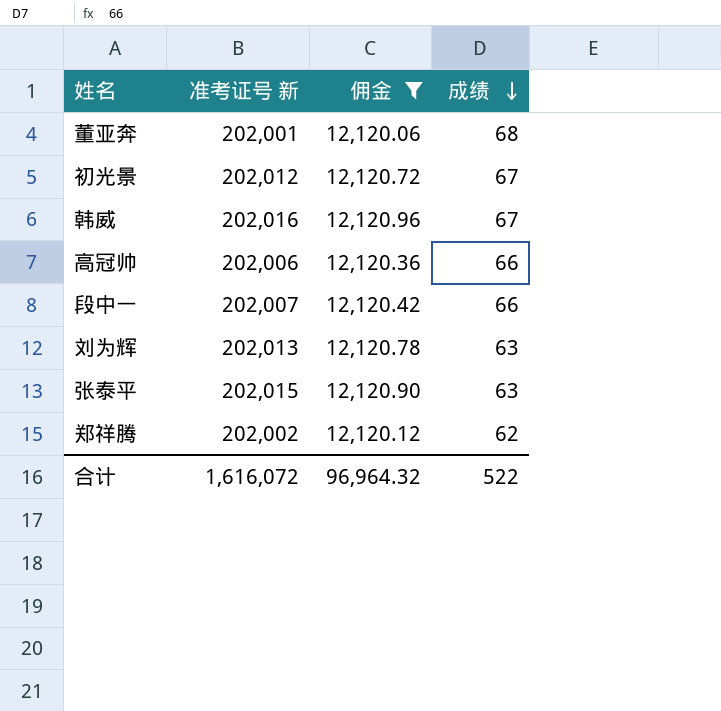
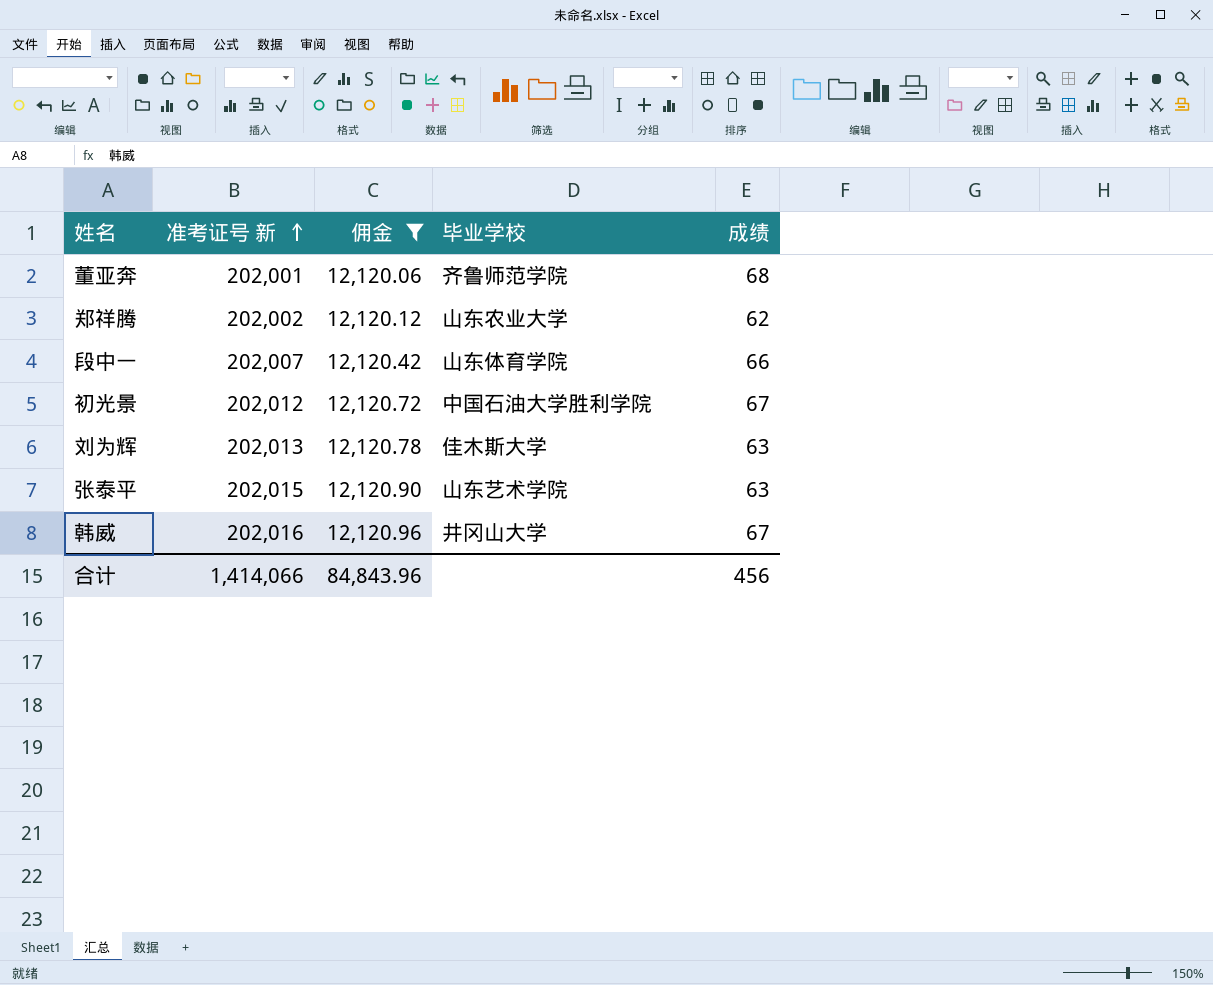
row order: 成绩 descending -> 准考证号 新 ascending
column 毕业学校 | position: none -> 4
row 高冠帅: 202,006 | 12,120.36 | 66 -> none
合计 | 准考证号 新: 1,616,072 -> 1,414,066
合计 | 佣金: 96,964.32 -> 84,843.96
合计 | 成绩: 522 -> 456

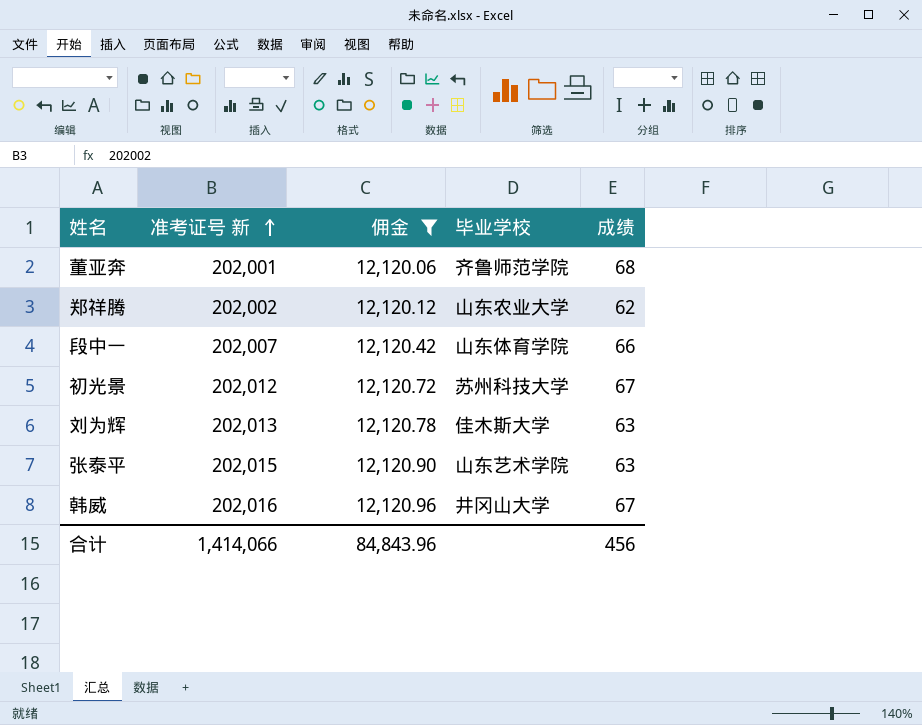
初光景 | 毕业学校: 中国石油大学胜利学院 -> 苏州科技大学

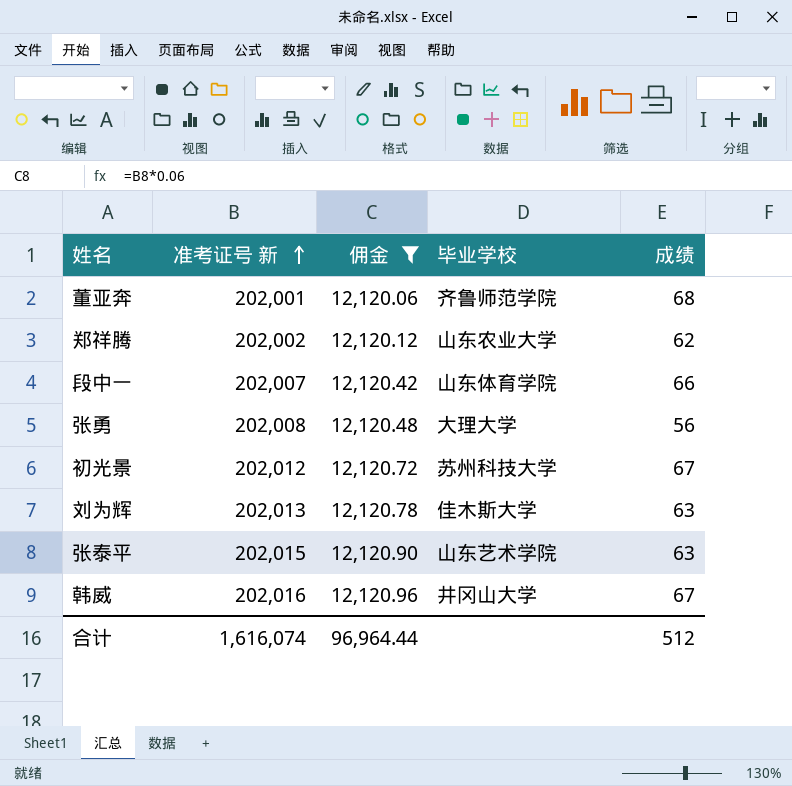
row 张勇: none -> 202,008 | 12,120.48 | 大理大学 | 56
合计 | 准考证号 新: 1,414,066 -> 1,616,074
合计 | 佣金: 84,843.96 -> 96,964.44
合计 | 成绩: 456 -> 512

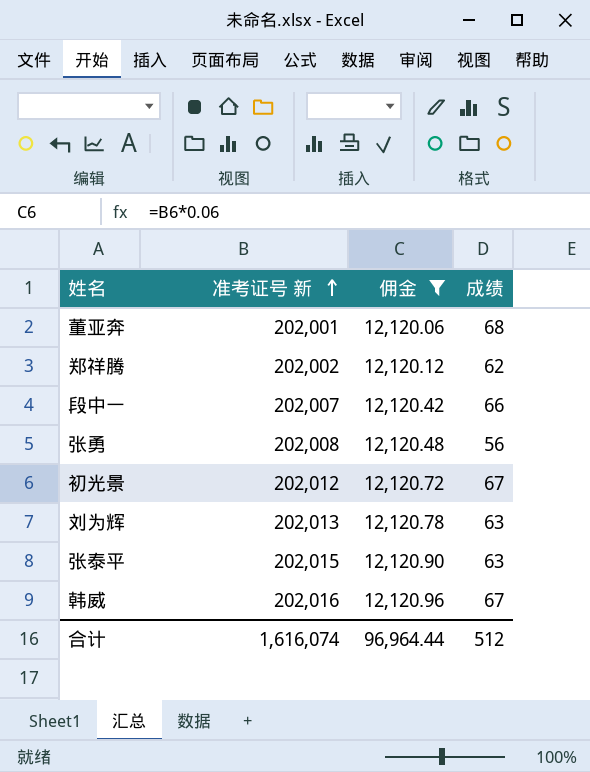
column 毕业学校 | position: 4 -> none

